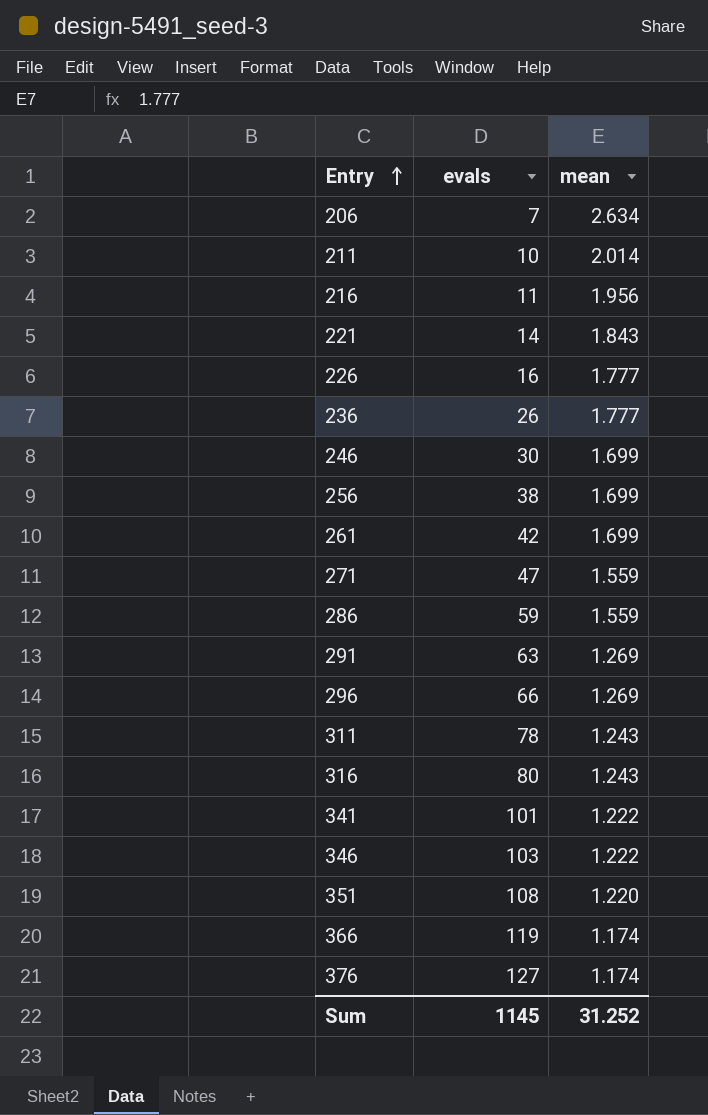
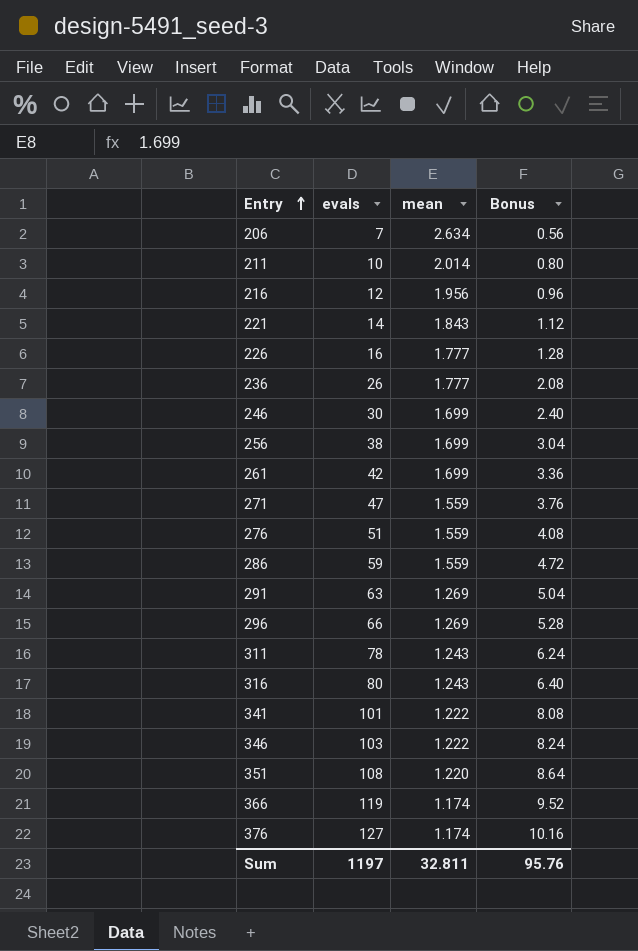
column Bonus | formula: none -> [evals] * 0.08
216 | evals: 11 -> 12
row 276: none -> 51 | 1.559 | 4.08
Sum | evals: 1145 -> 1197
Sum | mean: 31.252 -> 32.811

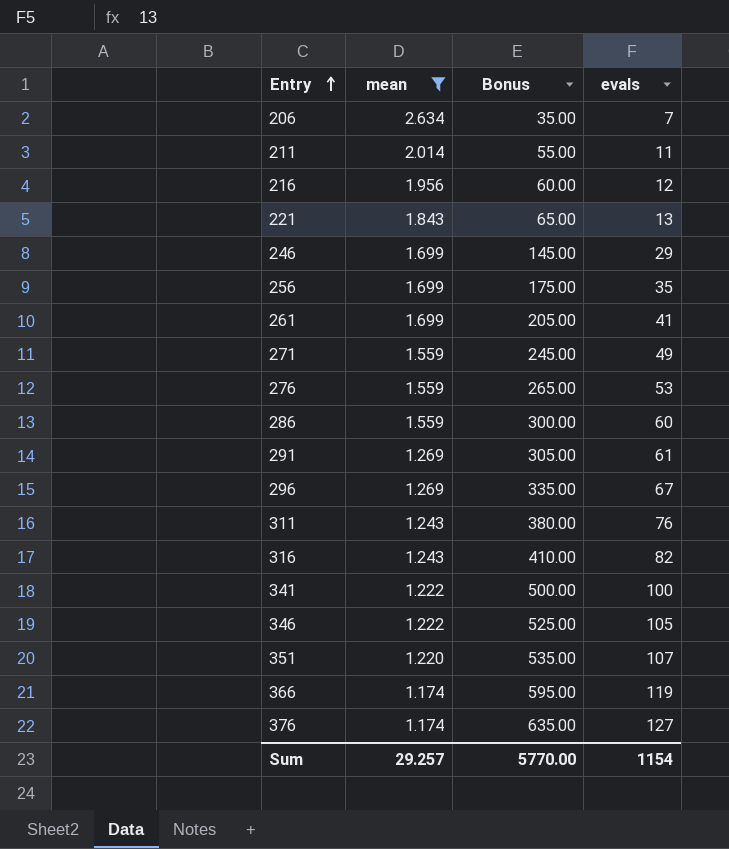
filter: none -> mean != 1.777
column Bonus | formula: [evals] * 0.08 -> [evals] * 5
column evals | position: 2 -> 4
211 | evals: 10 -> 11
221 | evals: 14 -> 13
246 | evals: 30 -> 29
256 | evals: 38 -> 35
261 | evals: 42 -> 41
271 | evals: 47 -> 49
276 | evals: 51 -> 53
286 | evals: 59 -> 60
291 | evals: 63 -> 61
296 | evals: 66 -> 67
311 | evals: 78 -> 76
316 | evals: 80 -> 82
341 | evals: 101 -> 100
346 | evals: 103 -> 105
351 | evals: 108 -> 107
Sum | mean: 32.811 -> 29.257
Sum | Bonus: 95.76 -> 5770.00
Sum | evals: 1197 -> 1154

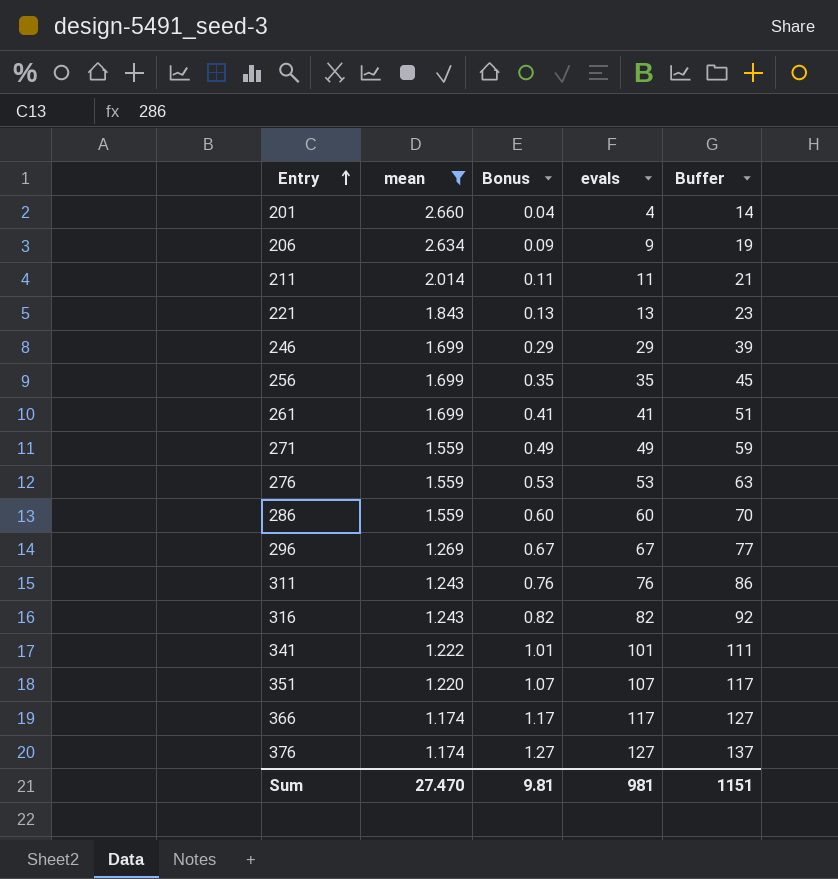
column Bonus | formula: [evals] * 5 -> [evals] * 0.01
column Buffer | formula: none -> [evals] + 10
row 216: 1.956 | 60.00 | 12 -> none
row 291: 1.269 | 305.00 | 61 -> none
row 346: 1.222 | 525.00 | 105 -> none
row 201: none -> 2.660 | 0.04 | 4 | 14
206 | evals: 7 -> 9
341 | evals: 100 -> 101
366 | evals: 119 -> 117
Sum | mean: 29.257 -> 27.470
Sum | Bonus: 5770.00 -> 9.81
Sum | evals: 1154 -> 981

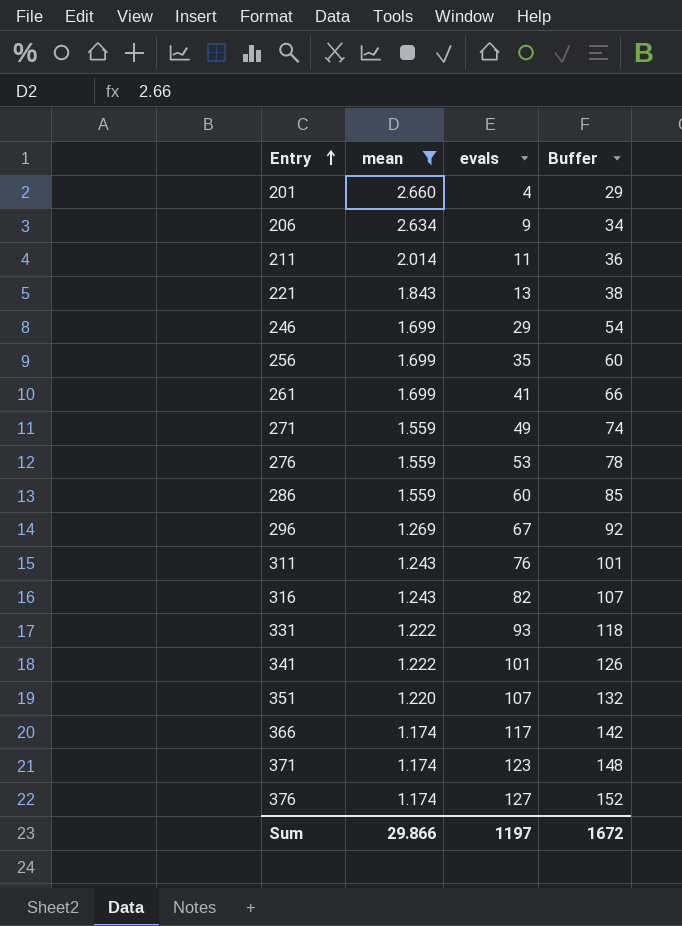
column Bonus | formula: [evals] * 0.01 -> none
column Buffer | formula: [evals] + 10 -> [evals] + 25
row 331: none -> 1.222 | 93 | 118
row 371: none -> 1.174 | 123 | 148
Sum | mean: 27.470 -> 29.866
Sum | evals: 981 -> 1197
Sum | Buffer: 1151 -> 1672

